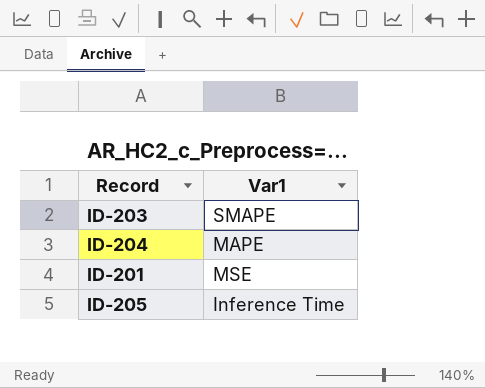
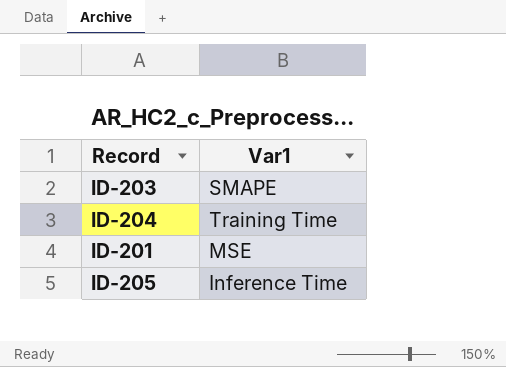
ID-204 | Var1: MAPE -> Training Time

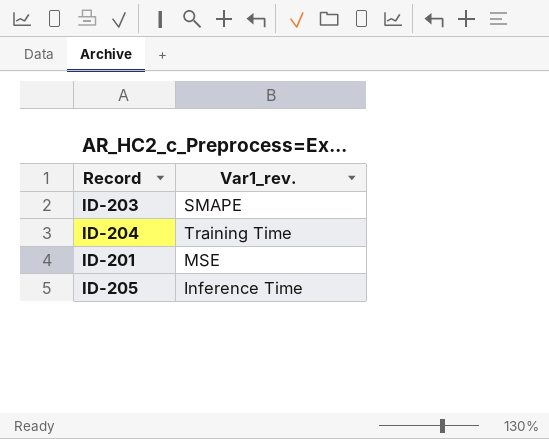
column name: Var1 -> Var1_rev.

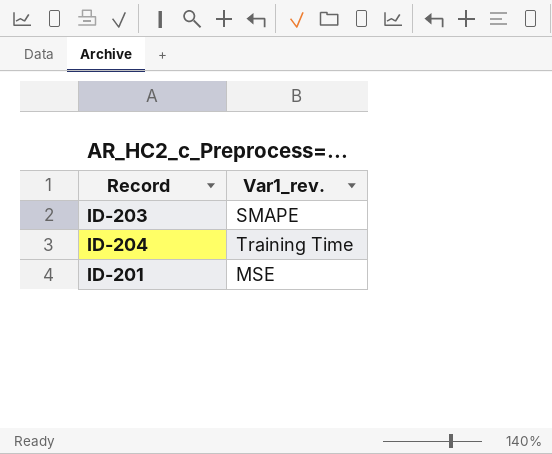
row ID-205: Inference Time -> none

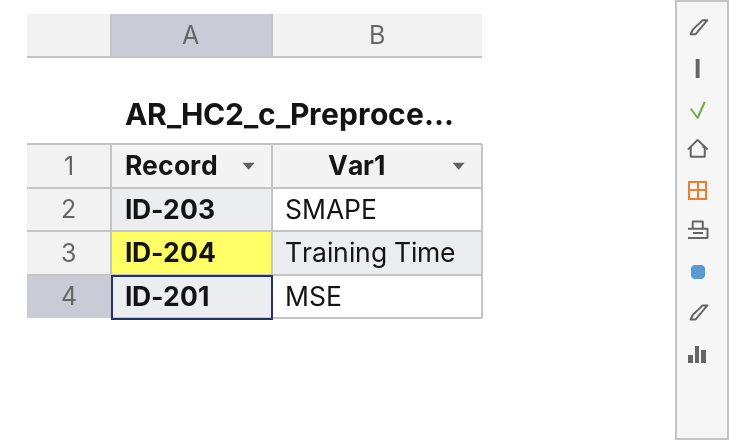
column name: Var1_rev. -> Var1

